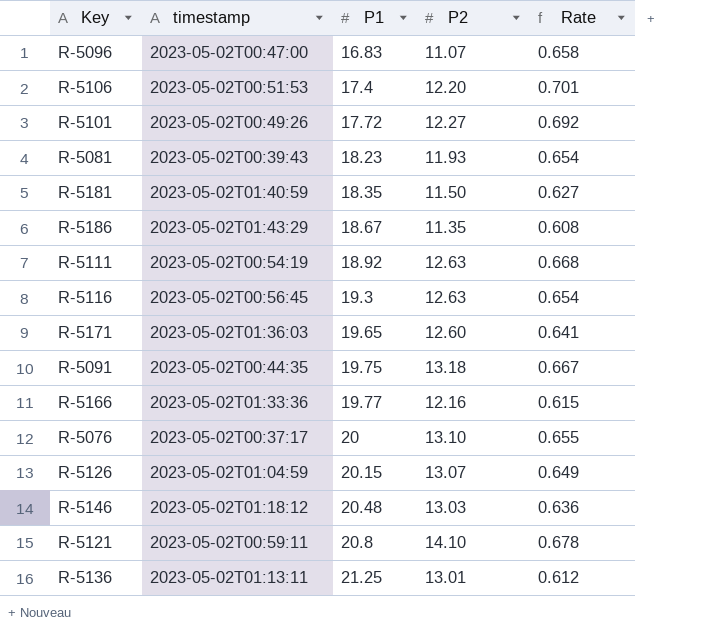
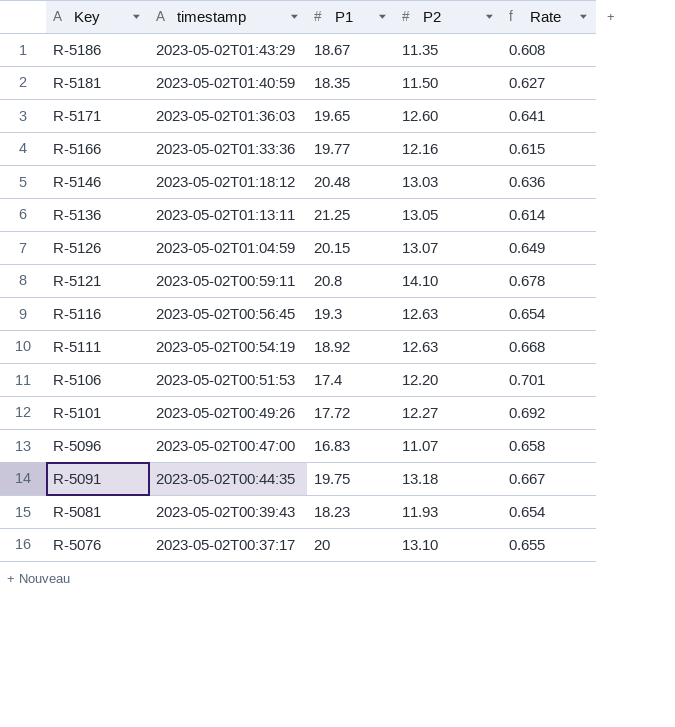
row order: P1 ascending -> Key descending
R-5136 | P2: 13.01 -> 13.05
R-5136 | Rate: 0.612 -> 0.614

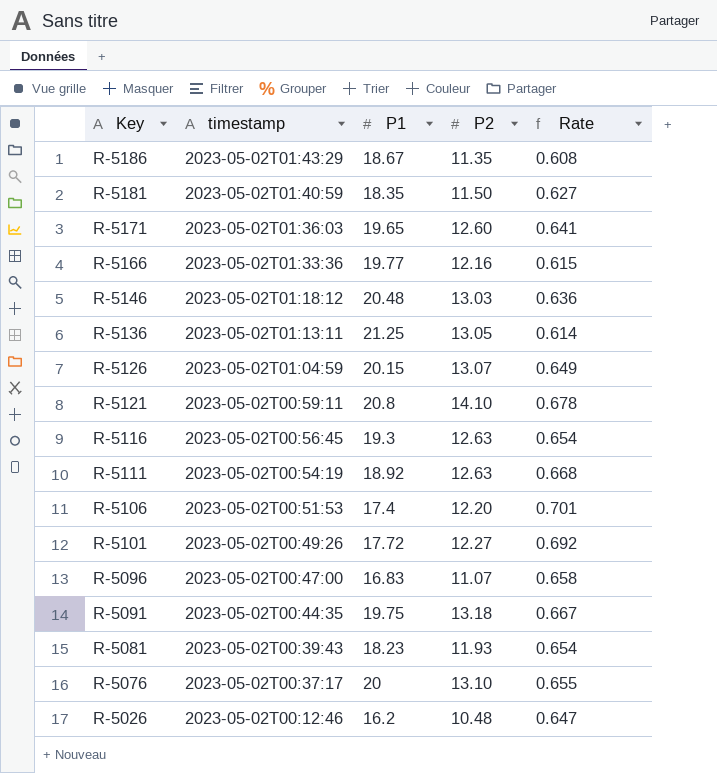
row R-5026: none -> 2023-05-02T00:12:46 | 16.2 | 10.48 | 0.647

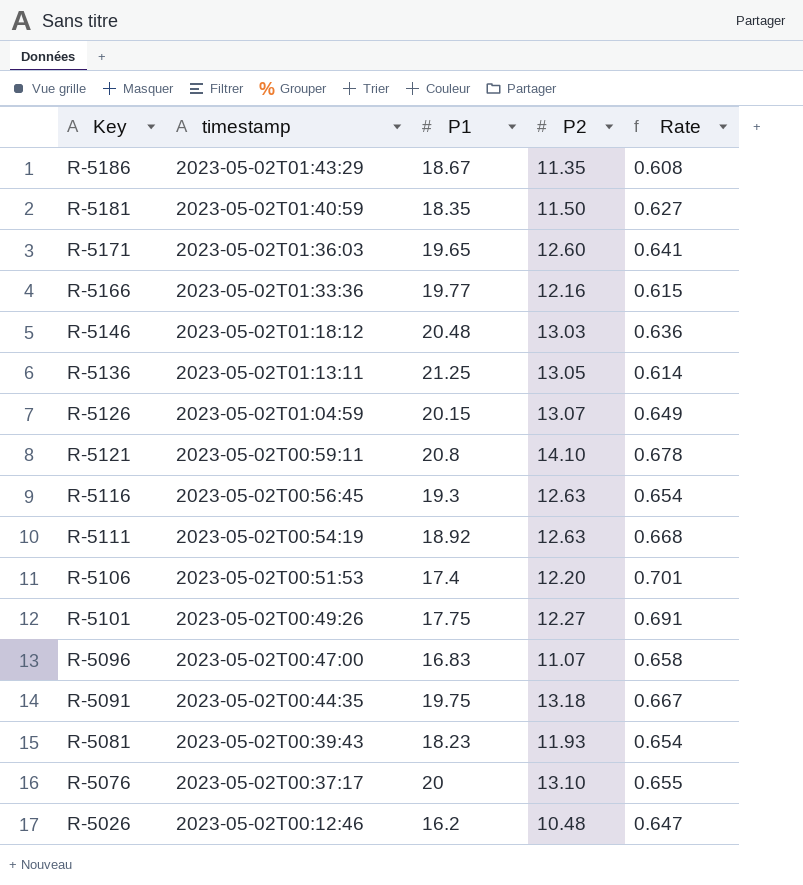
R-5101 | P1: 17.72 -> 17.75
R-5101 | Rate: 0.692 -> 0.691

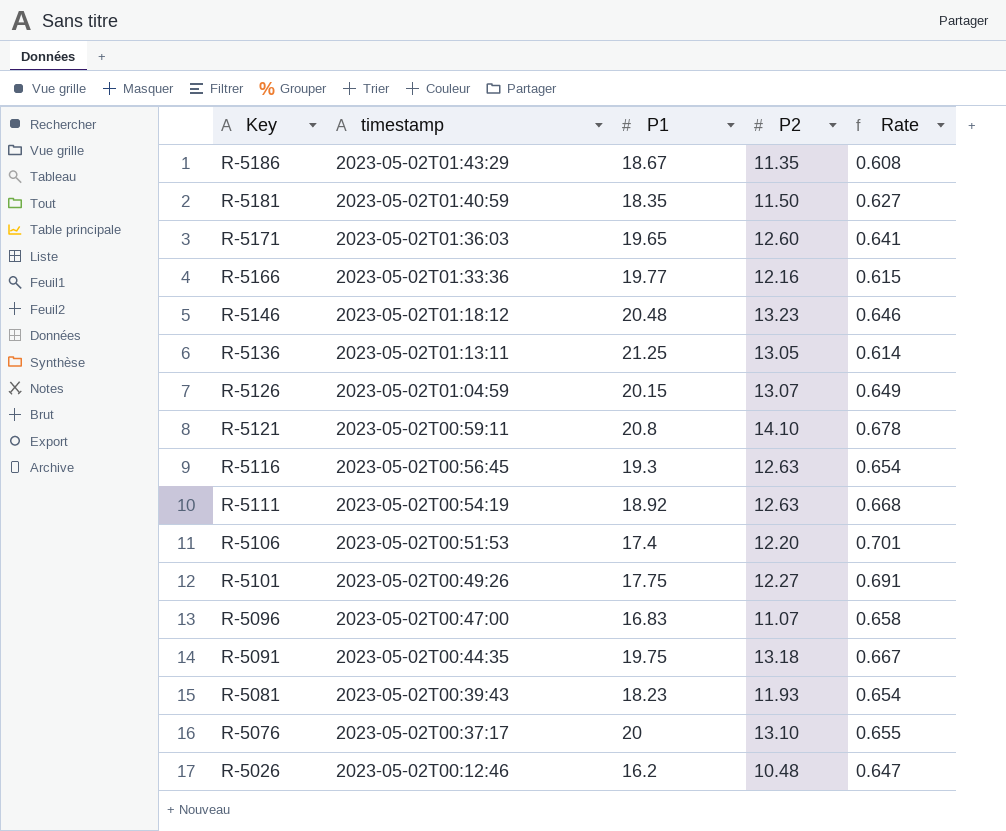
R-5146 | P2: 13.03 -> 13.23
R-5146 | Rate: 0.636 -> 0.646

